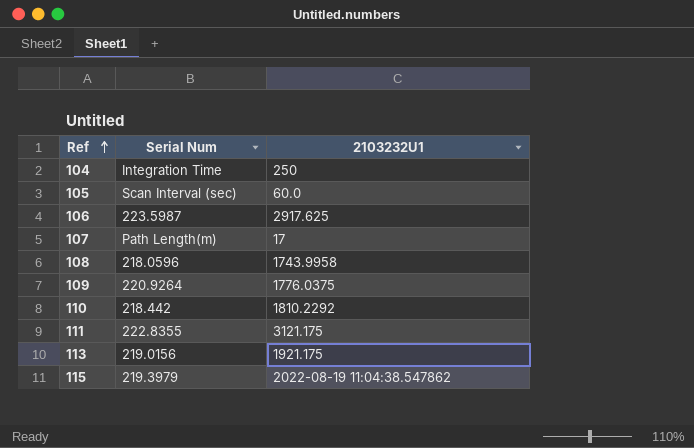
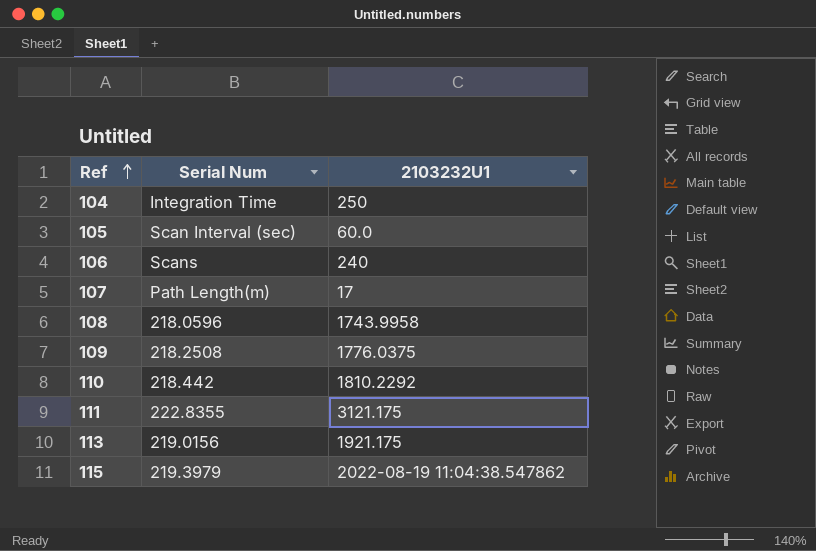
106 | Serial Num: 223.5987 -> Scans
106 | 2103232U1: 2917.625 -> 240
109 | Serial Num: 220.9264 -> 218.2508

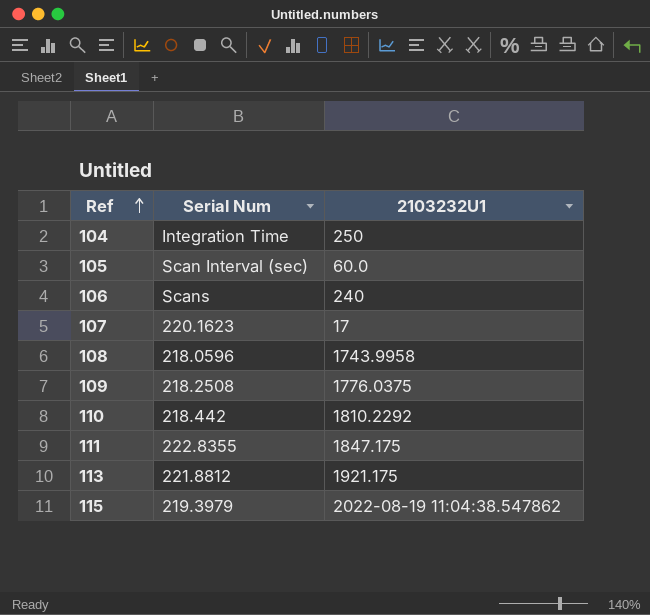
107 | Serial Num: Path Length(m) -> 220.1623
111 | 2103232U1: 3121.175 -> 1847.175
113 | Serial Num: 219.0156 -> 221.8812

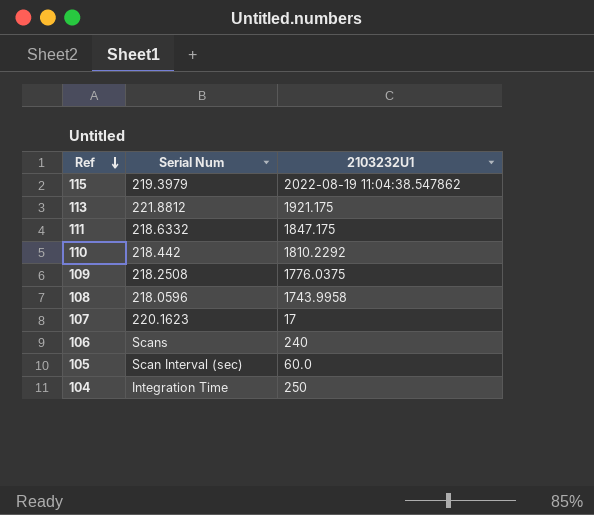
row order: Ref ascending -> Ref descending
111 | Serial Num: 222.8355 -> 218.6332

